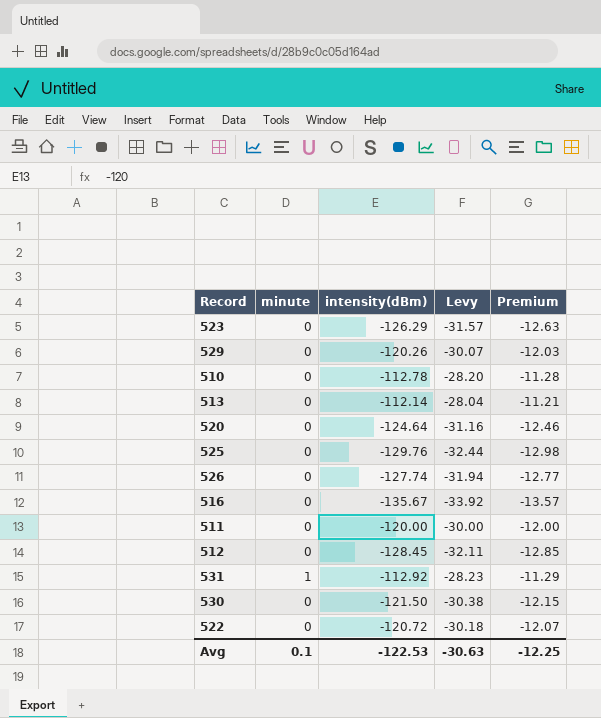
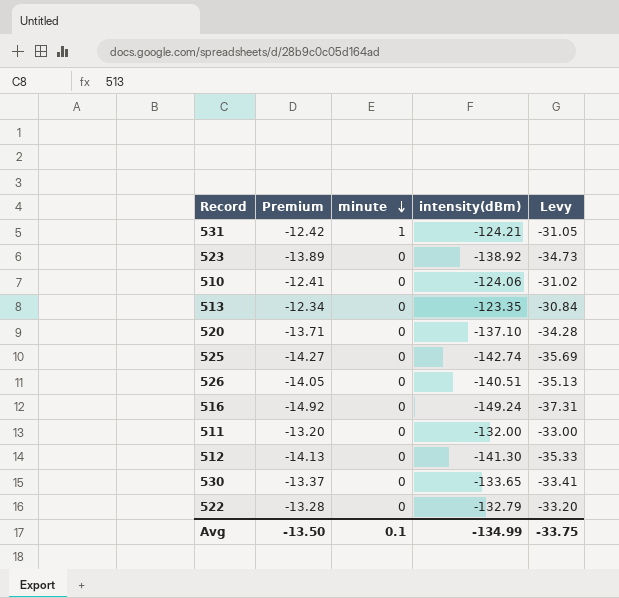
row order: none -> minute descending
column Premium | position: 5 -> 2
row 529: 0 | -120.26 | -30.07 | -12.03 -> none
531 | Premium: -11.29 -> -12.42
531 | intensity(dBm): -112.92 -> -124.21
531 | Levy: -28.23 -> -31.05
523 | Premium: -12.63 -> -13.89
523 | intensity(dBm): -126.29 -> -138.92
523 | Levy: -31.57 -> -34.73
510 | Premium: -11.28 -> -12.41
510 | intensity(dBm): -112.78 -> -124.06
510 | Levy: -28.20 -> -31.02
513 | Premium: -11.21 -> -12.34
513 | intensity(dBm): -112.14 -> -123.35
513 | Levy: -28.04 -> -30.84
520 | Premium: -12.46 -> -13.71
520 | intensity(dBm): -124.64 -> -137.10
520 | Levy: -31.16 -> -34.28
525 | Premium: -12.98 -> -14.27
525 | intensity(dBm): -129.76 -> -142.74
525 | Levy: -32.44 -> -35.69
526 | Premium: -12.77 -> -14.05
526 | intensity(dBm): -127.74 -> -140.51
526 | Levy: -31.94 -> -35.13
516 | Premium: -13.57 -> -14.92
516 | intensity(dBm): -135.67 -> -149.24
516 | Levy: -33.92 -> -37.31
511 | Premium: -12.00 -> -13.20
511 | intensity(dBm): -120.00 -> -132.00
511 | Levy: -30.00 -> -33.00
512 | Premium: -12.85 -> -14.13
512 | intensity(dBm): -128.45 -> -141.30
512 | Levy: -32.11 -> -35.33
530 | Premium: -12.15 -> -13.37
530 | intensity(dBm): -121.50 -> -133.65
530 | Levy: -30.38 -> -33.41
522 | Premium: -12.07 -> -13.28
522 | intensity(dBm): -120.72 -> -132.79
522 | Levy: -30.18 -> -33.20
Avg | Premium: -12.25 -> -13.50
Avg | intensity(dBm): -122.53 -> -134.99
Avg | Levy: -30.63 -> -33.75

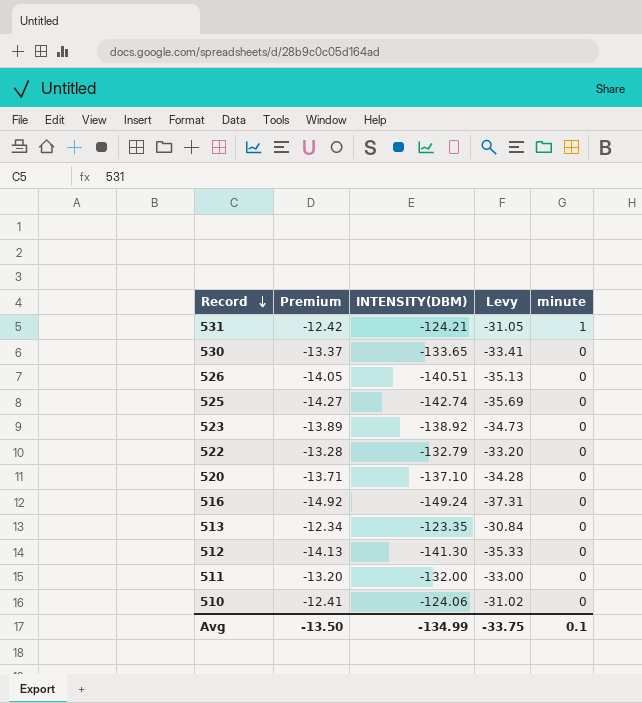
row order: minute descending -> Record descending
column name: intensity(dBm) -> INTENSITY(DBM)
column minute | position: 3 -> 5

